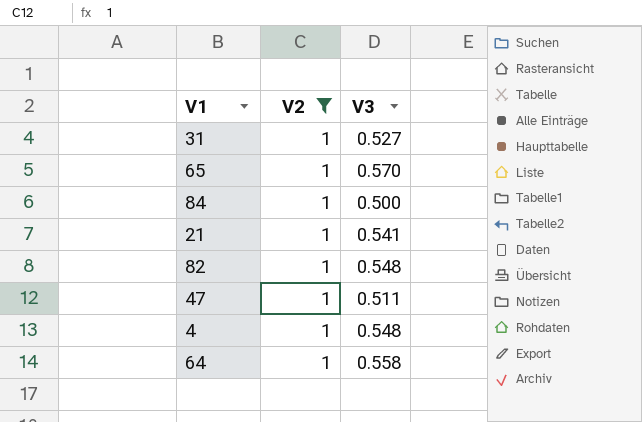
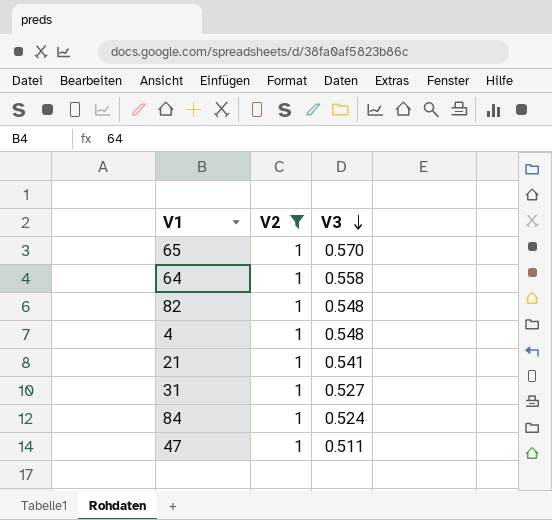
row order: none -> V3 descending
84 | V3: 0.500 -> 0.524

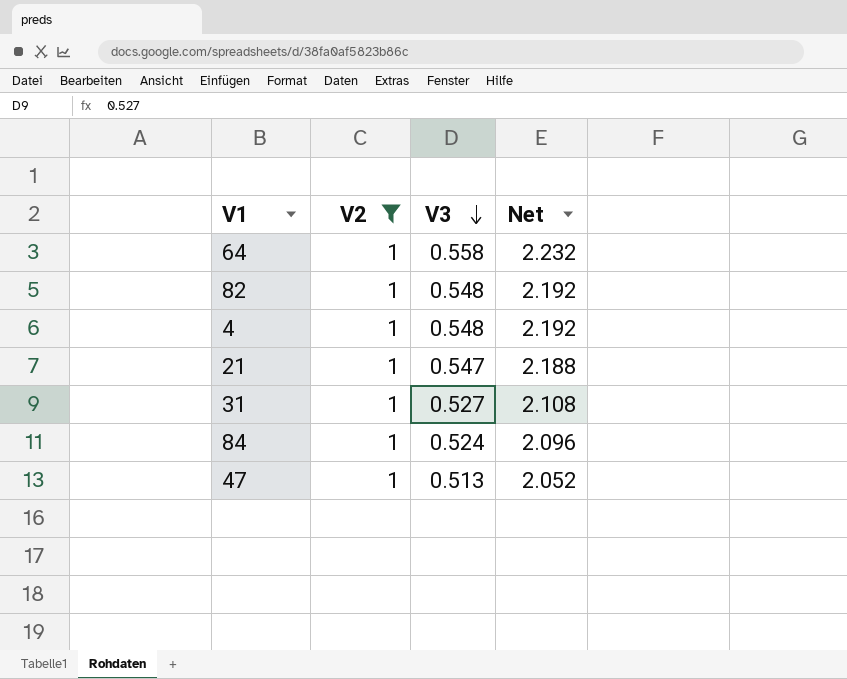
column Net | formula: none -> [V3] * 4
row 65: 1 | 0.570 -> none
21 | V3: 0.541 -> 0.547
47 | V3: 0.511 -> 0.513

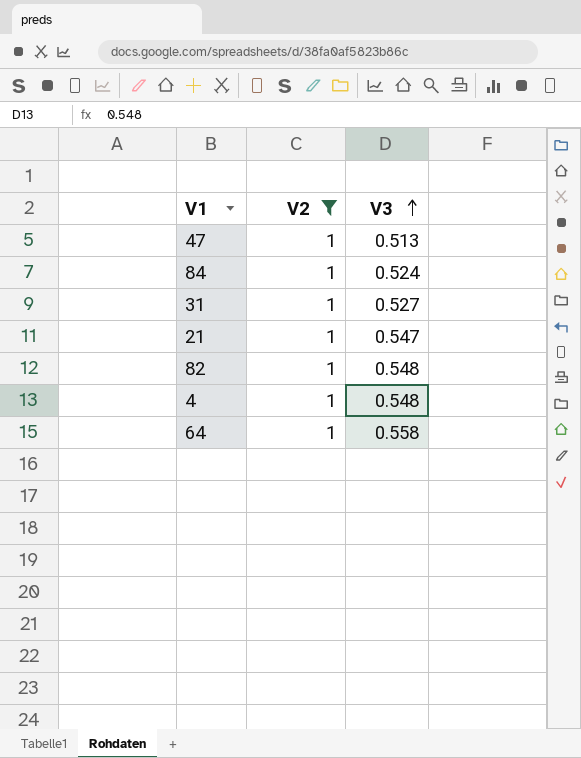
row order: V3 descending -> V3 ascending
column Net | formula: [V3] * 4 -> none

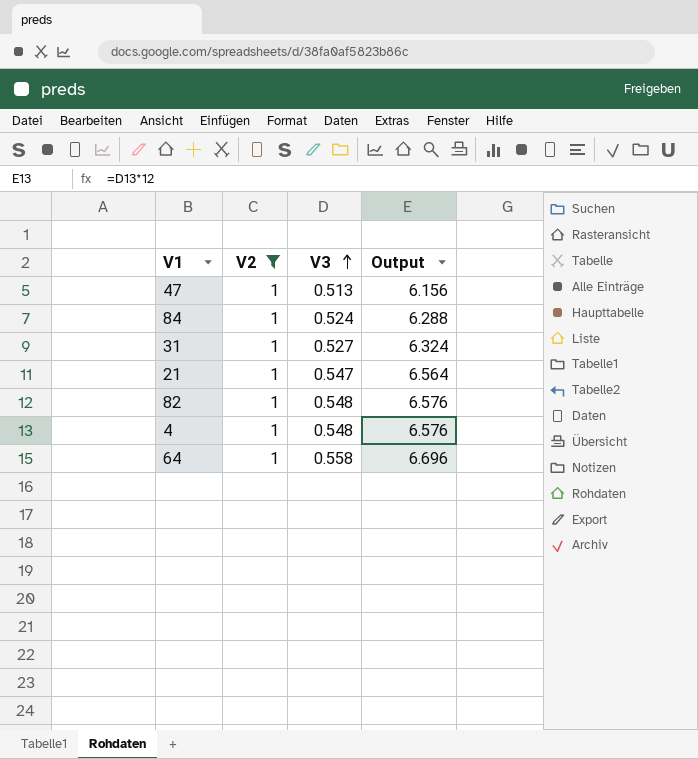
column Output | formula: none -> [V3] * 12

